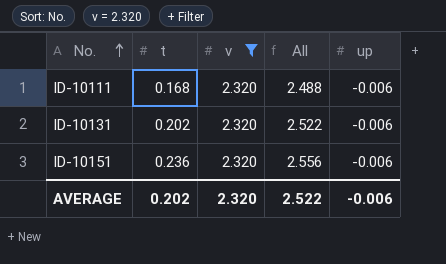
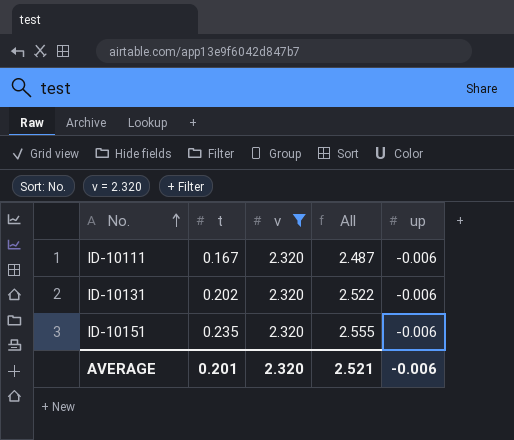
ID-10111 | t: 0.168 -> 0.167
ID-10111 | All: 2.488 -> 2.487
ID-10151 | t: 0.236 -> 0.235
ID-10151 | All: 2.556 -> 2.555
AVERAGE | t: 0.202 -> 0.201
AVERAGE | All: 2.522 -> 2.521

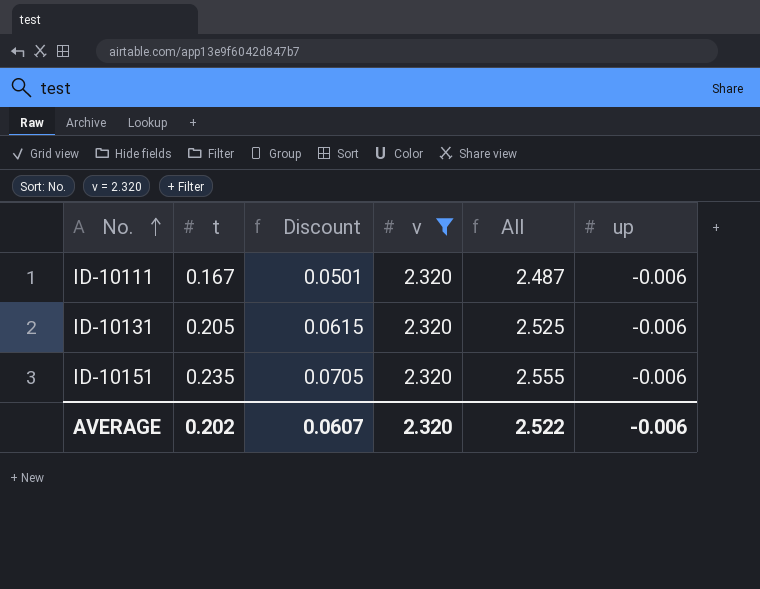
column Discount | formula: none -> [t] * 0.3
ID-10131 | t: 0.202 -> 0.205
ID-10131 | All: 2.522 -> 2.525
AVERAGE | t: 0.201 -> 0.202
AVERAGE | All: 2.521 -> 2.522

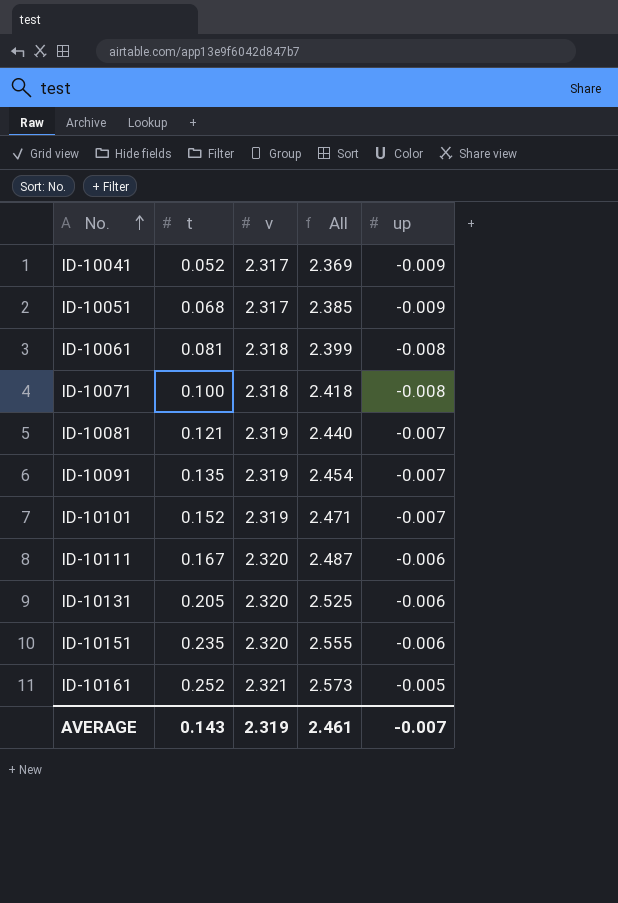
filter: v = 2.320 -> none
column Discount | formula: [t] * 0.3 -> none
AVERAGE | t: 0.202 -> 0.143
AVERAGE | v: 2.320 -> 2.319
AVERAGE | All: 2.522 -> 2.461
AVERAGE | up: -0.006 -> -0.007

